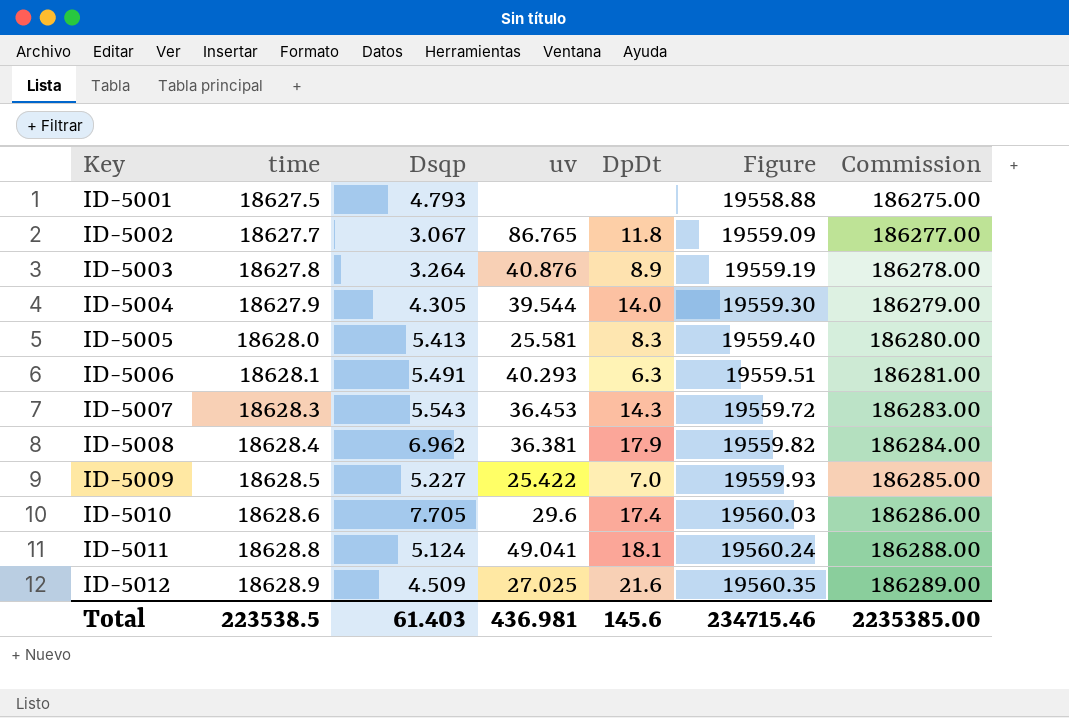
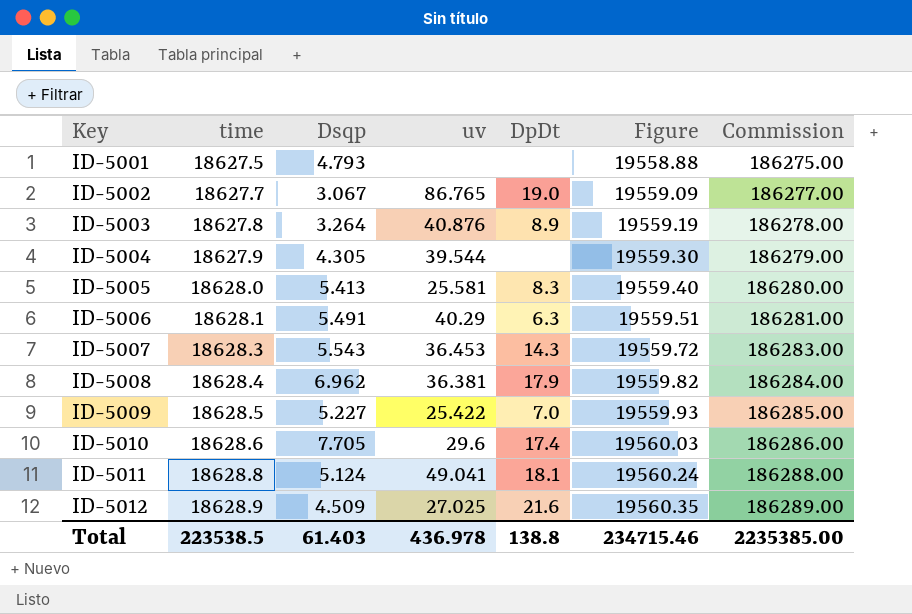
ID-5002 | DpDt: 11.8 -> 19.0
ID-5004 | DpDt: 14.0 -> none
ID-5006 | uv: 40.293 -> 40.29
Total | uv: 436.981 -> 436.978
Total | DpDt: 145.6 -> 138.8

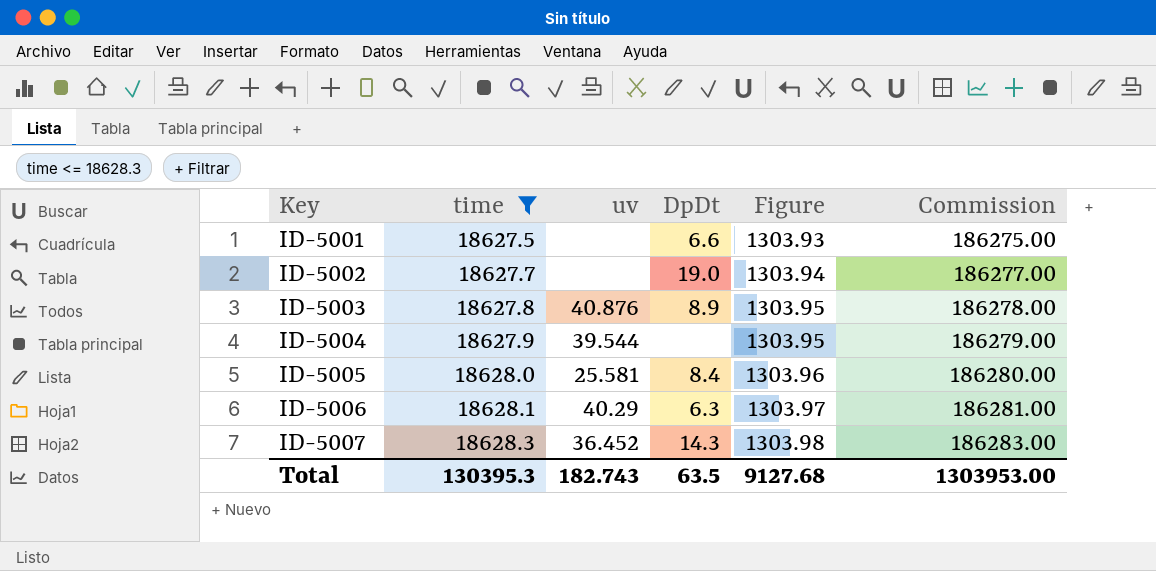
filter: none -> time <= 18628.3
column Dsqp | position: 3 -> none
column Figure | formula: [time] * 1.05 -> [time] * 0.07
ID-5001 | DpDt: none -> 6.6
ID-5002 | uv: 86.765 -> none
ID-5005 | DpDt: 8.3 -> 8.4
ID-5007 | uv: 36.453 -> 36.452
Total | time: 223538.5 -> 130395.3
Total | uv: 436.978 -> 182.743
Total | DpDt: 138.8 -> 63.5
Total | Figure: 234715.46 -> 9127.68
Total | Commission: 2235385.00 -> 1303953.00

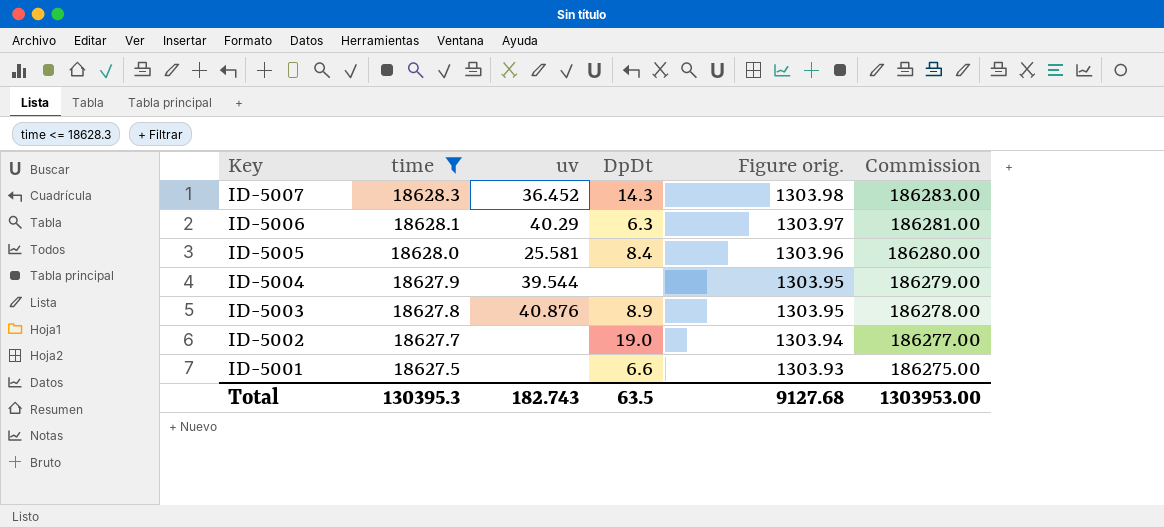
row order: Key ascending -> Key descending
column name: Figure -> Figure orig.

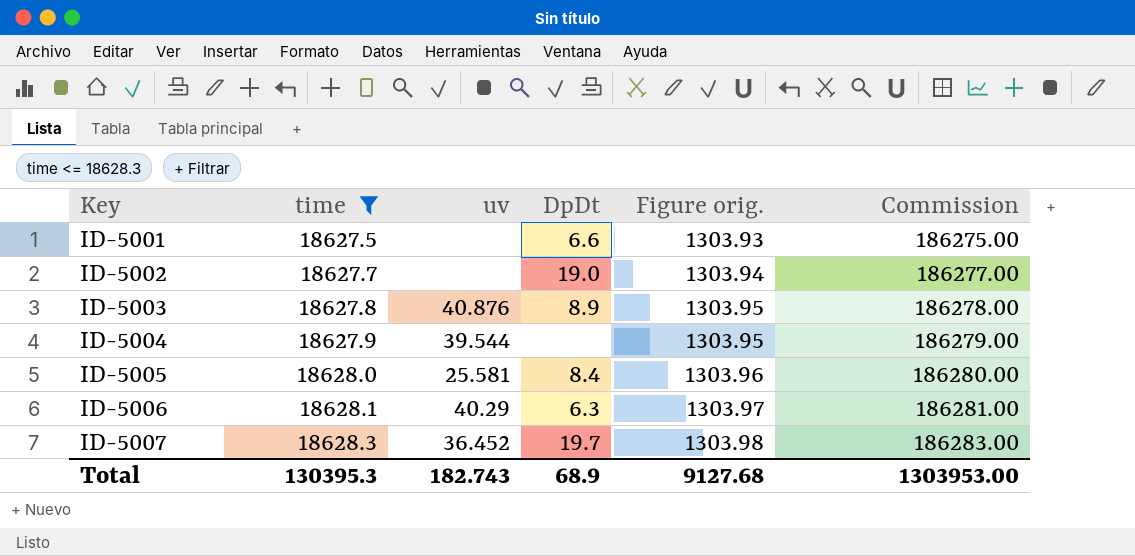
row order: Key descending -> Key ascending
ID-5007 | DpDt: 14.3 -> 19.7
Total | DpDt: 63.5 -> 68.9

